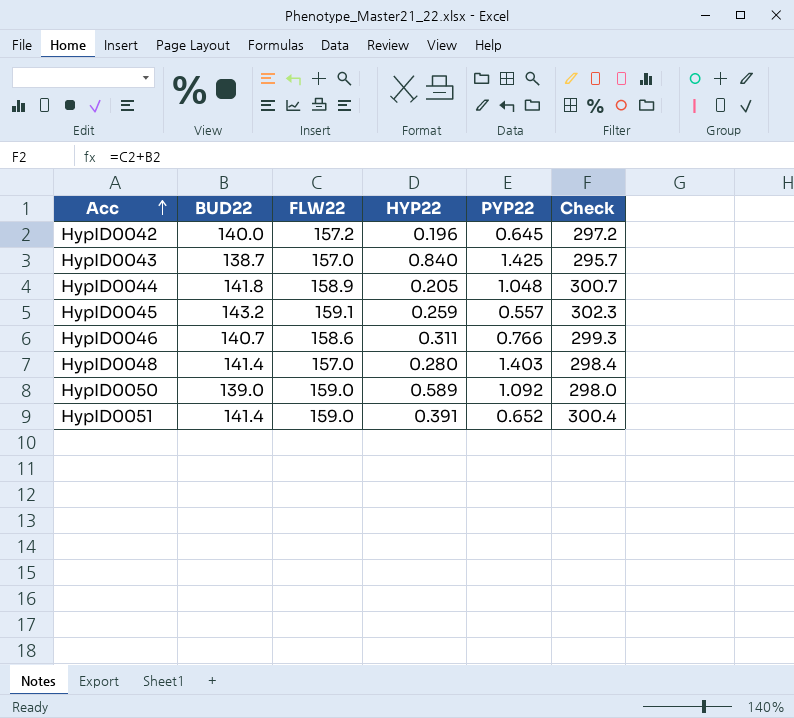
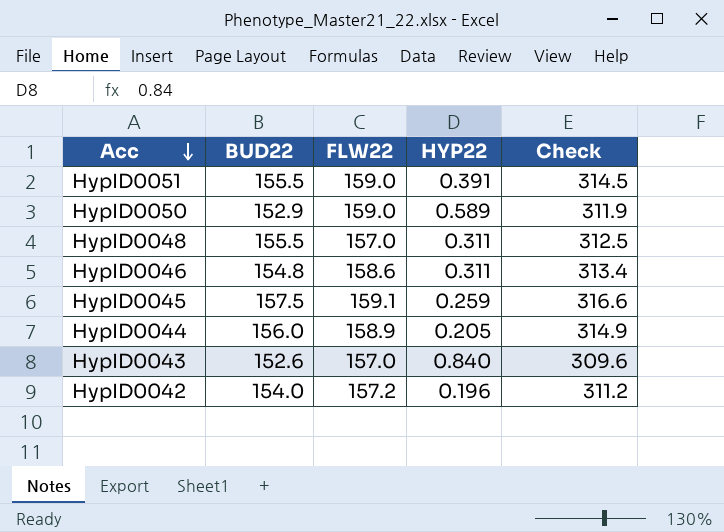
row order: Acc ascending -> Acc descending
column PYP22 | position: 5 -> none
HypID0051 | BUD22: 141.4 -> 155.5
HypID0051 | Check: 300.4 -> 314.5
HypID0050 | BUD22: 139.0 -> 152.9
HypID0050 | Check: 298.0 -> 311.9
HypID0048 | BUD22: 141.4 -> 155.5
HypID0048 | HYP22: 0.280 -> 0.311
HypID0048 | Check: 298.4 -> 312.5
HypID0046 | BUD22: 140.7 -> 154.8
HypID0046 | Check: 299.3 -> 313.4
HypID0045 | BUD22: 143.2 -> 157.5
HypID0045 | Check: 302.3 -> 316.6
HypID0044 | BUD22: 141.8 -> 156.0
HypID0044 | Check: 300.7 -> 314.9
HypID0043 | BUD22: 138.7 -> 152.6
HypID0043 | Check: 295.7 -> 309.6
HypID0042 | BUD22: 140.0 -> 154.0
HypID0042 | Check: 297.2 -> 311.2

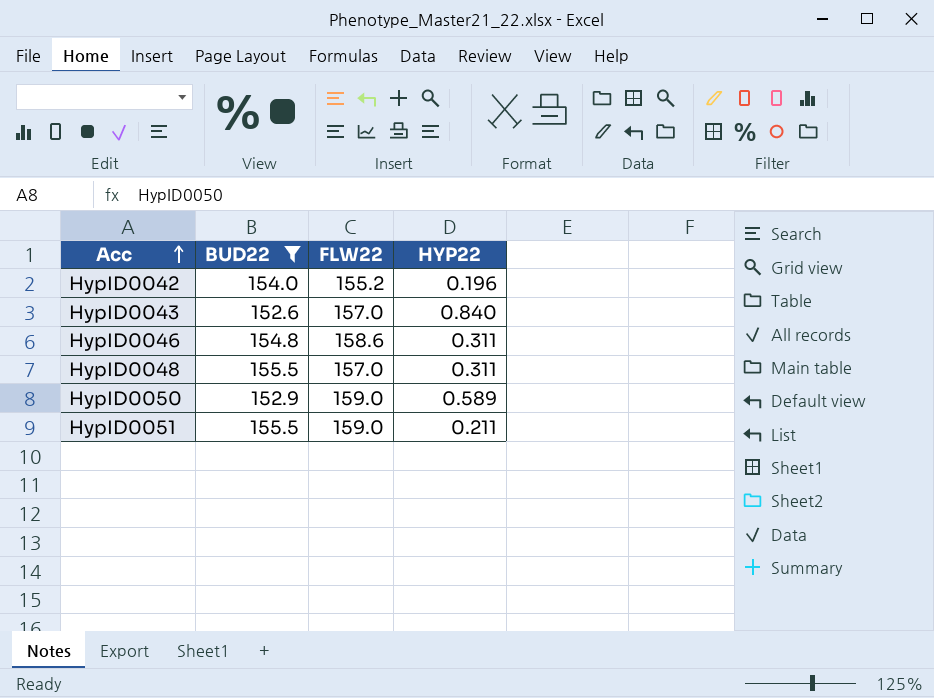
filter: none -> BUD22 <= 155.5
row order: Acc descending -> Acc ascending
column Check | formula: [BUD22] + [FLW22] -> none
HypID0042 | FLW22: 157.2 -> 155.2
HypID0051 | HYP22: 0.391 -> 0.211

